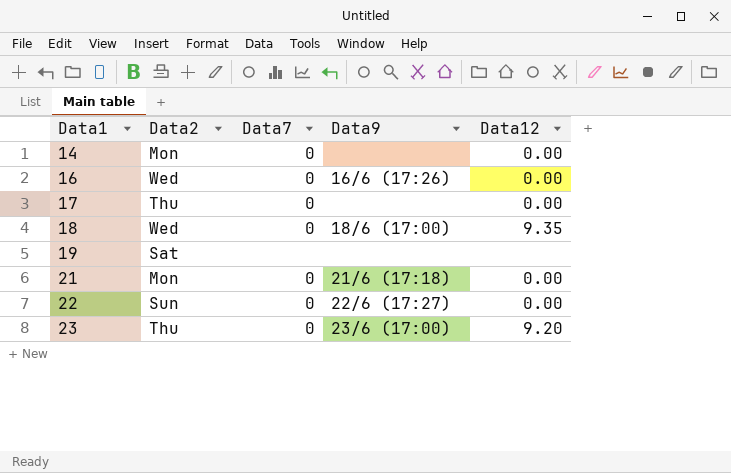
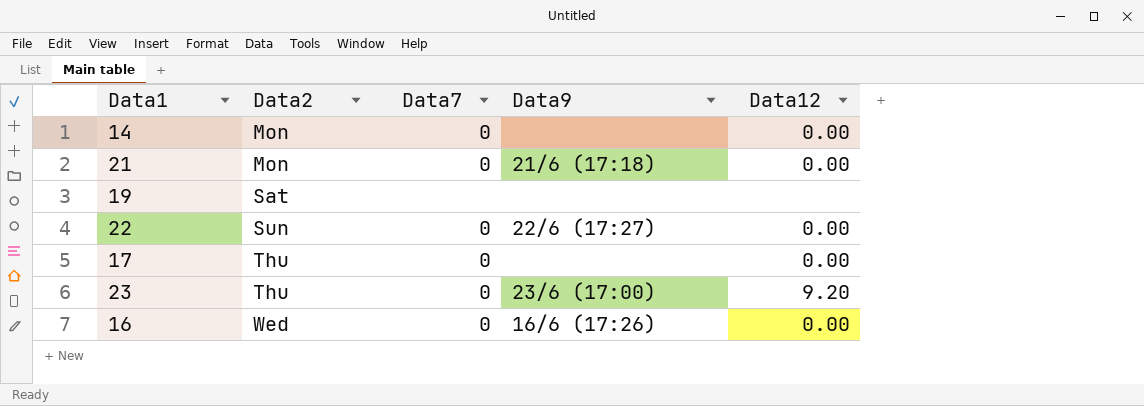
row order: Data1 ascending -> Data2 ascending
row 18: Wed | 0 | 18/6 (17:00) | 9.35 -> none

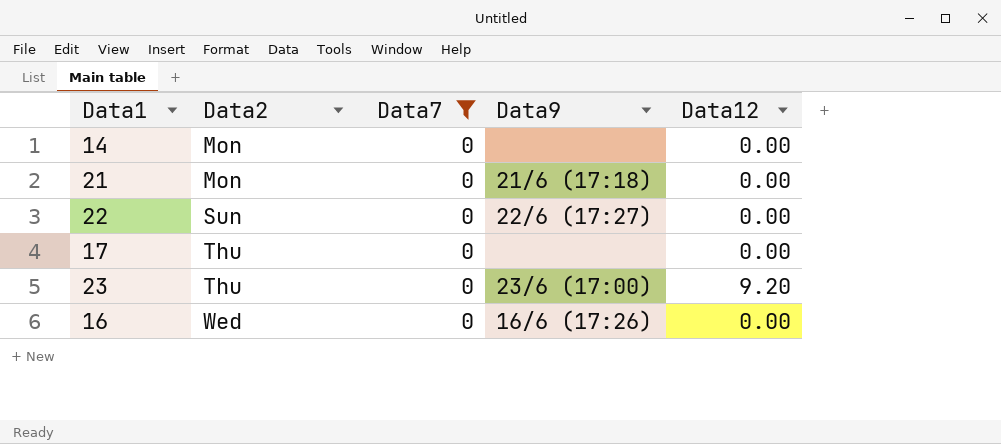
filter: none -> Data7 = 0

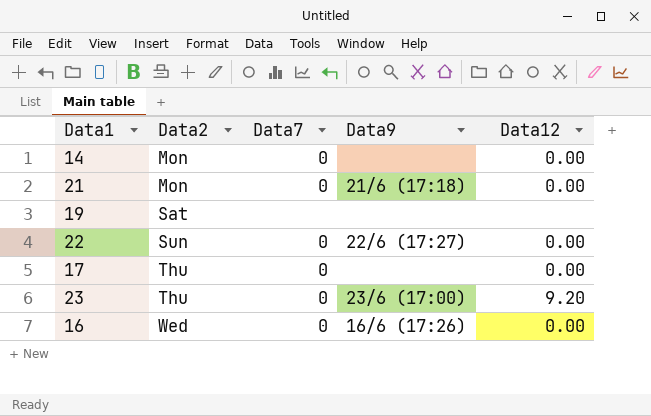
filter: Data7 = 0 -> none

